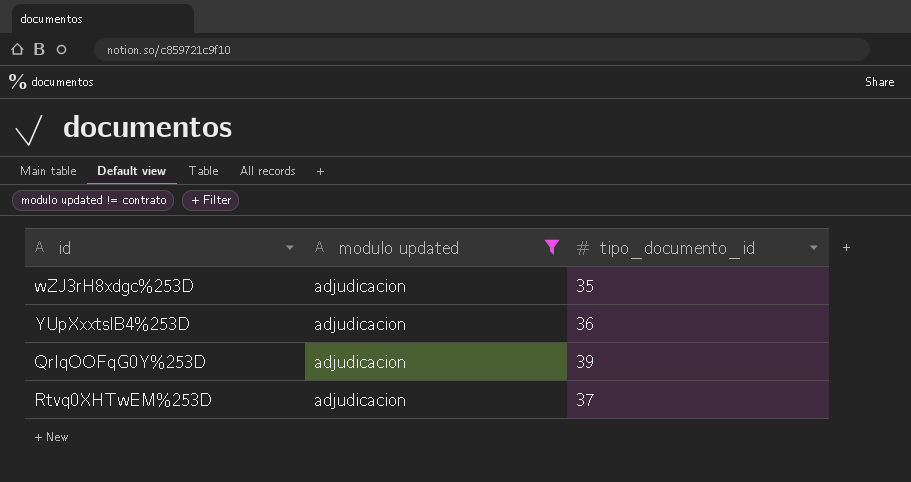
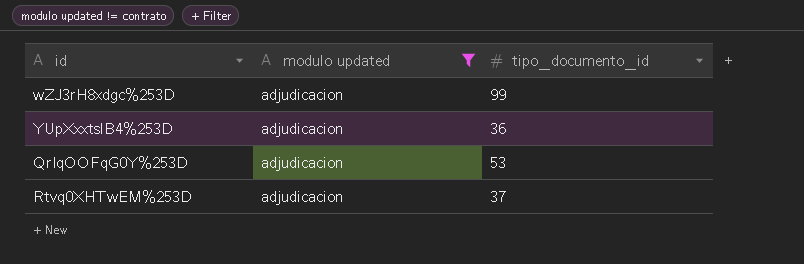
wZJ3rH8xdgc%253D | tipo_documento_id: 35 -> 99
QrIqOOFqG0Y%253D | tipo_documento_id: 39 -> 53

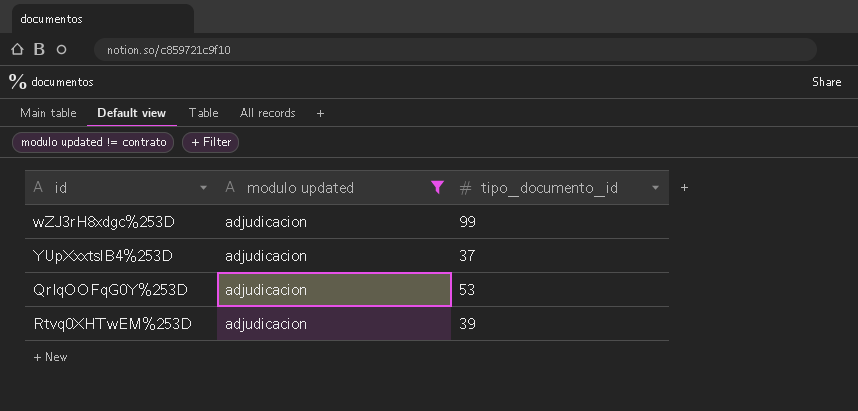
YUpXxxtslB4%253D | tipo_documento_id: 36 -> 37
Rtvq0XHTwEM%253D | tipo_documento_id: 37 -> 39

